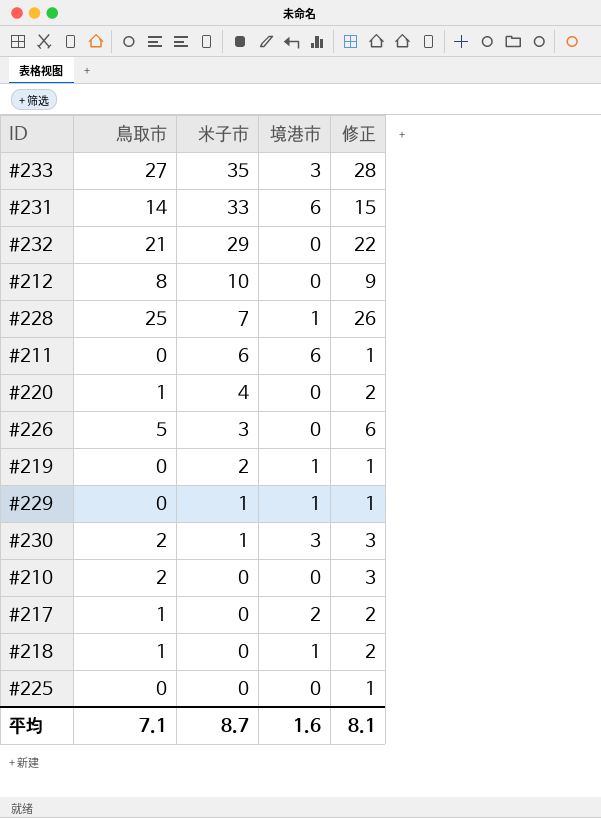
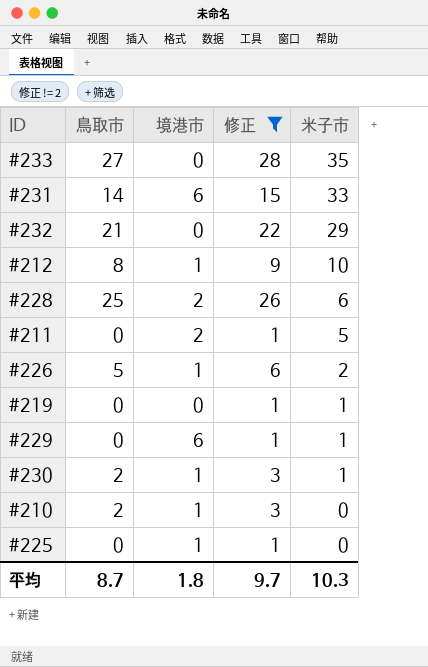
filter: none -> 修正 != 2
column 米子市 | position: 3 -> 5
#233 | 境港市: 3 -> 0
#212 | 境港市: 0 -> 1
#228 | 境港市: 1 -> 2
#228 | 米子市: 7 -> 6
#211 | 境港市: 6 -> 2
#211 | 米子市: 6 -> 5
#226 | 境港市: 0 -> 1
#226 | 米子市: 3 -> 2
#219 | 境港市: 1 -> 0
#219 | 米子市: 2 -> 1
#229 | 境港市: 1 -> 6
#230 | 境港市: 3 -> 1
#210 | 境港市: 0 -> 1
#225 | 境港市: 0 -> 1
平均 | 鳥取市: 7.1 -> 8.7
平均 | 境港市: 1.6 -> 1.8
平均 | 修正: 8.1 -> 9.7
平均 | 米子市: 8.7 -> 10.3

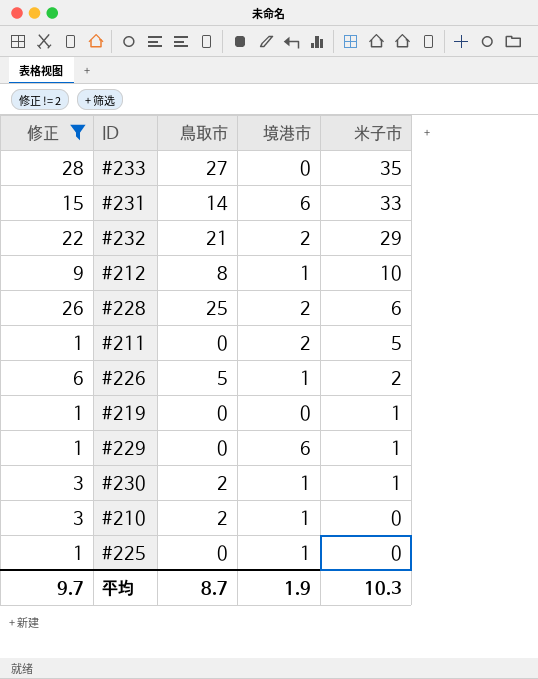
column 修正 | position: 4 -> 1
#232 | 境港市: 0 -> 2
平均 | 境港市: 1.8 -> 1.9

